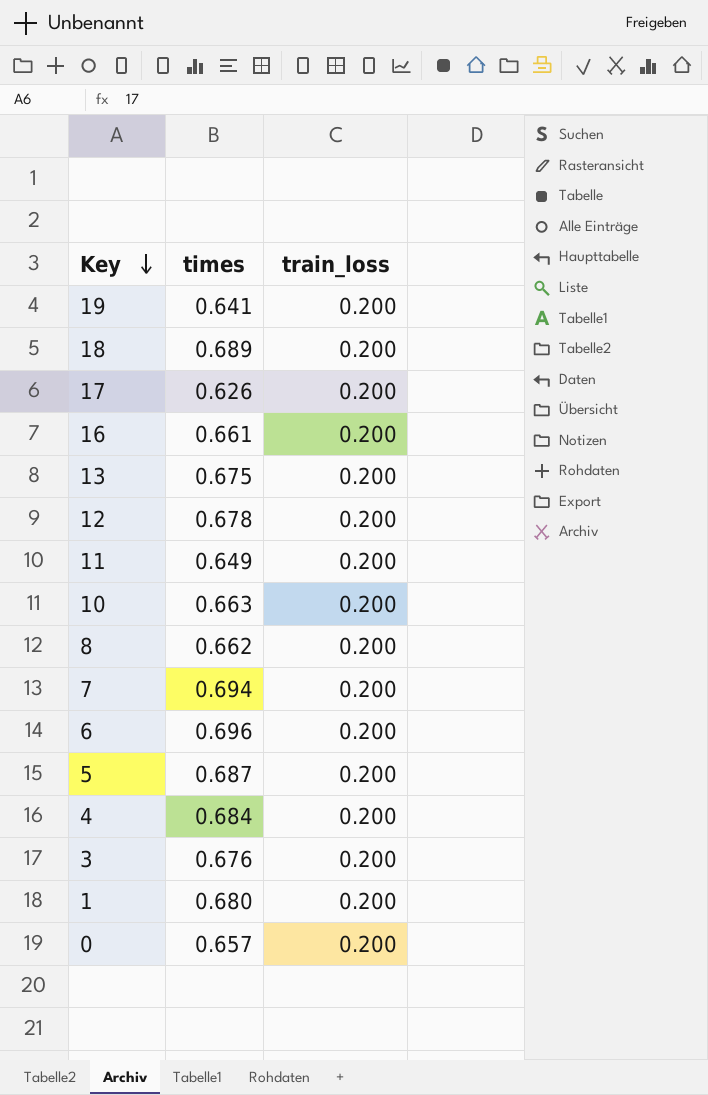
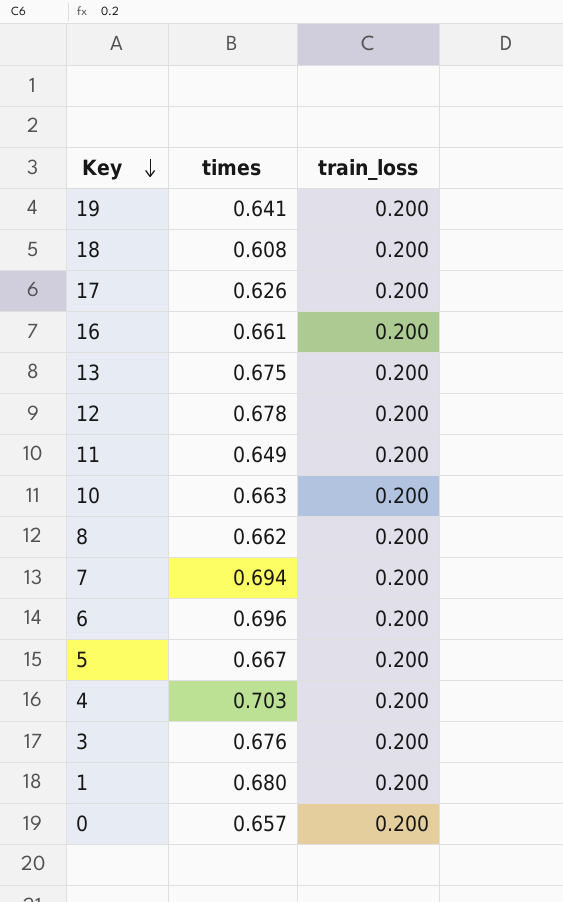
18 | times: 0.689 -> 0.608
5 | times: 0.687 -> 0.667
4 | times: 0.684 -> 0.703

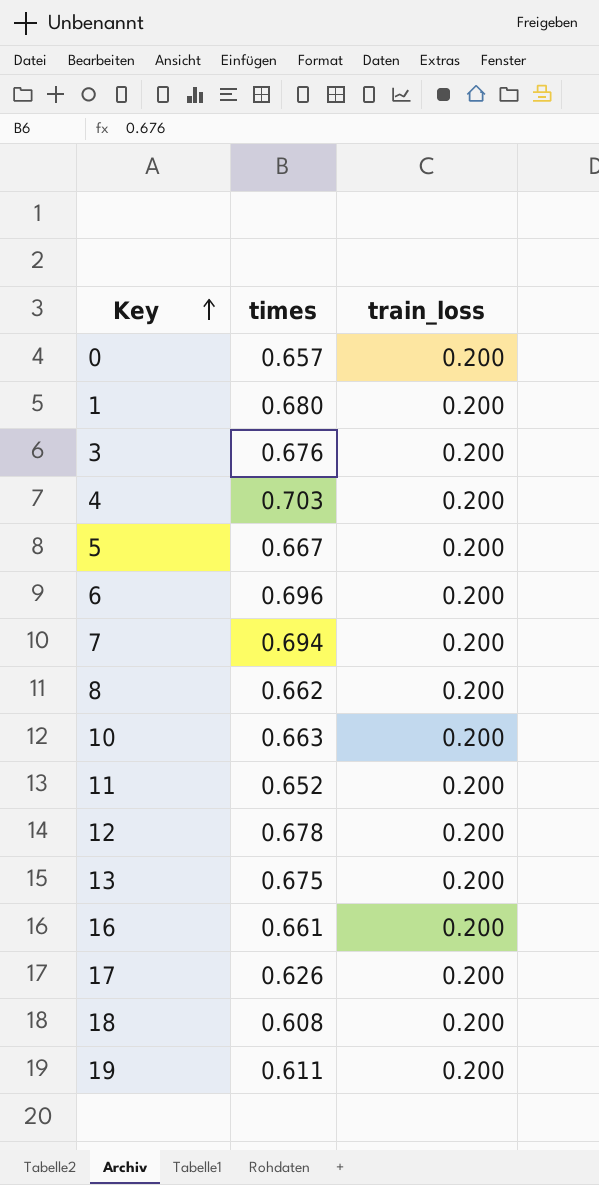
row order: Key descending -> Key ascending
11 | times: 0.649 -> 0.652
19 | times: 0.641 -> 0.611

